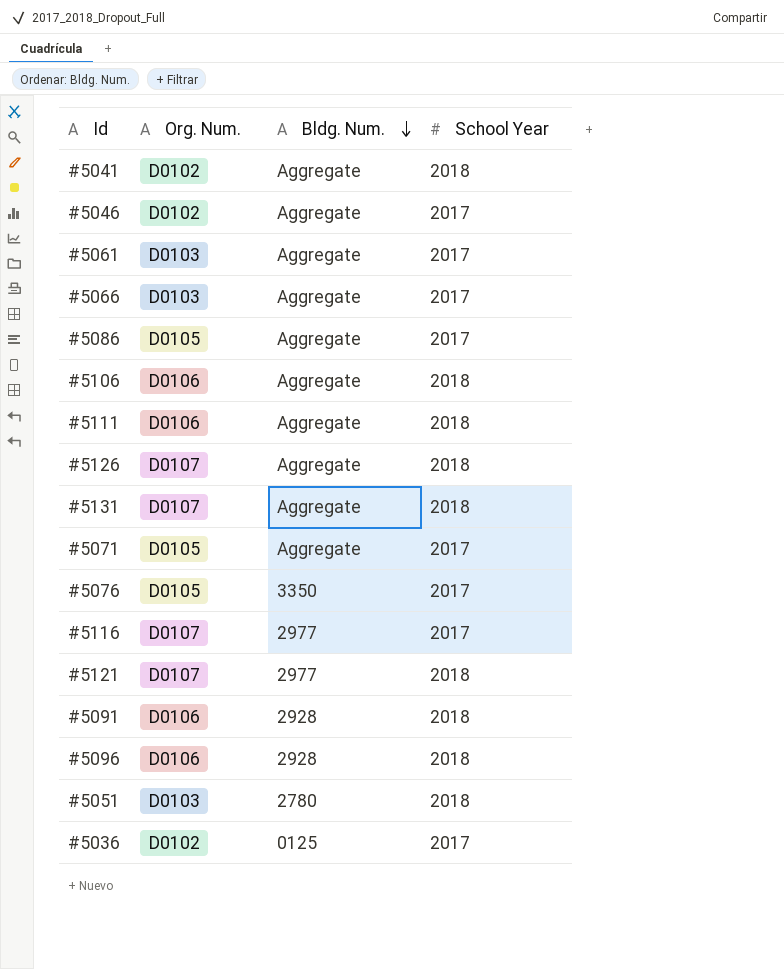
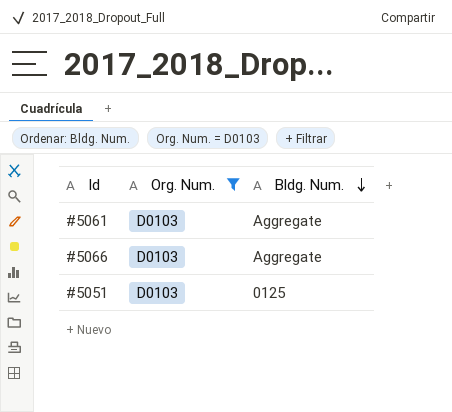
filter: none -> Org. Num. = D0103
column School Year | position: 4 -> none
#5051 | Bldg. Num.: 2780 -> 0125

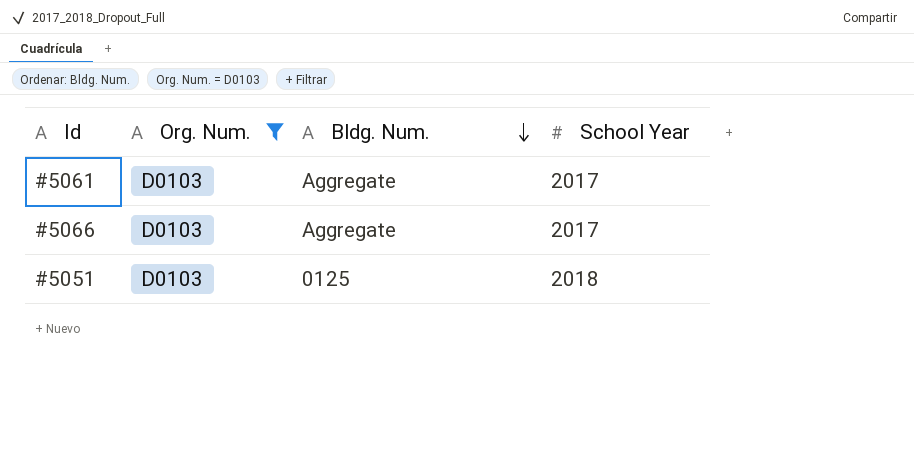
column School Year | position: none -> 4

